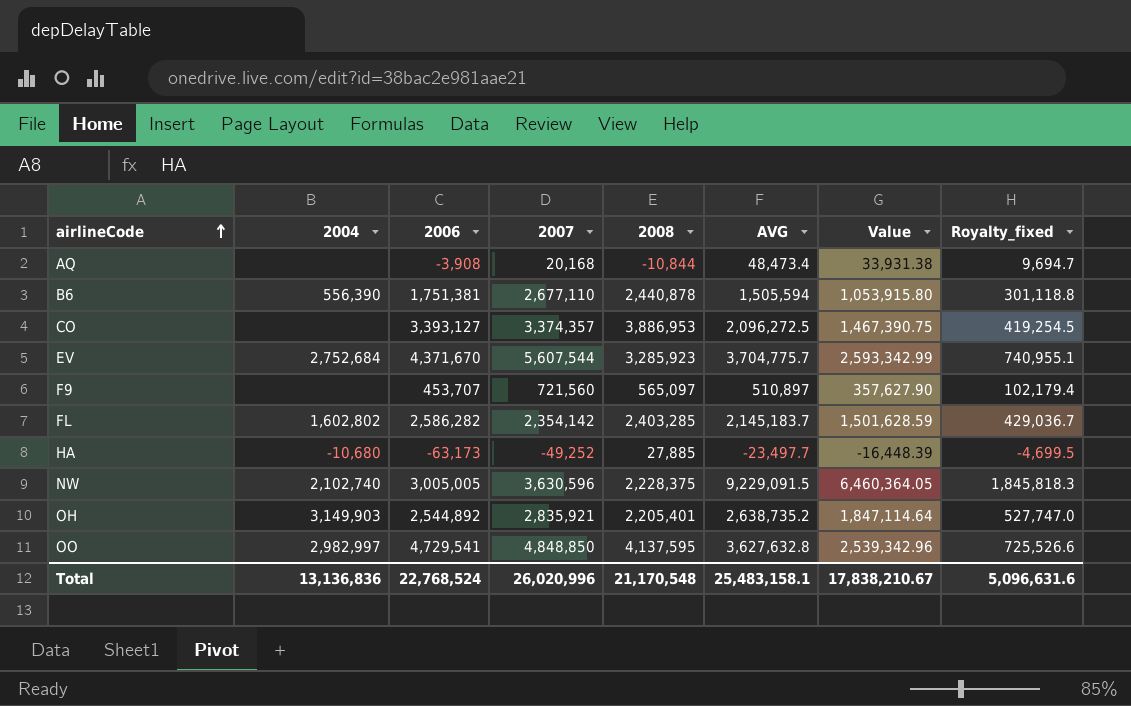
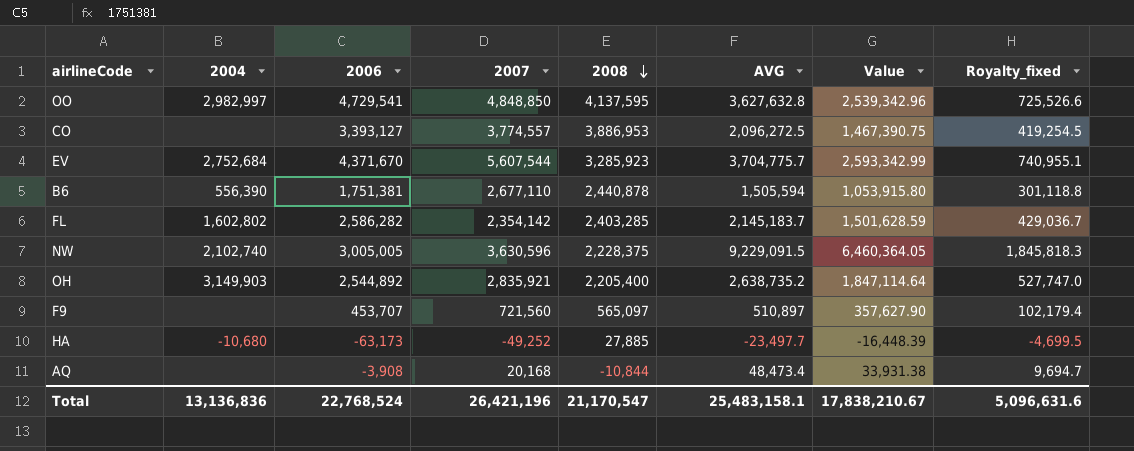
row order: airlineCode ascending -> 2008 descending
CO | 2007: 3,374,357 -> 3,774,557
OH | 2008: 2,205,401 -> 2,205,400
Total | 2007: 26,020,996 -> 26,421,196
Total | 2008: 21,170,548 -> 21,170,547

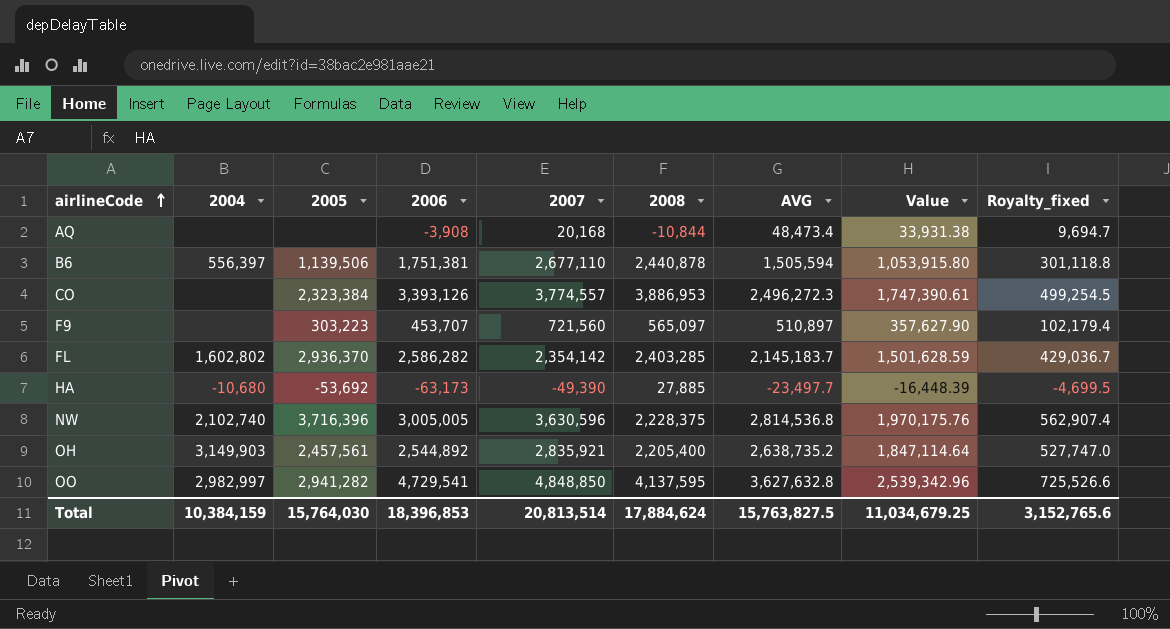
row order: 2008 descending -> airlineCode ascending
column 2005 | position: none -> 3
row EV: 2,752,684 | 4,371,670 | 5,607,544 | 3,285,923 | 3,704,775.7 | 2,593,342.99 | 740,955.1 -> none
B6 | 2004: 556,390 -> 556,397
CO | 2006: 3,393,127 -> 3,393,126
CO | AVG: 2,096,272.5 -> 2,496,272.3
CO | Value: 1,467,390.75 -> 1,747,390.61
CO | Royalty_fixed: 419,254.5 -> 499,254.5
HA | 2007: -49,252 -> -49,390
NW | AVG: 9,229,091.5 -> 2,814,536.8
NW | Value: 6,460,364.05 -> 1,970,175.76
NW | Royalty_fixed: 1,845,818.3 -> 562,907.4
Total | 2004: 13,136,836 -> 10,384,159
Total | 2006: 22,768,524 -> 18,396,853
Total | 2007: 26,421,196 -> 20,813,514
Total | 2008: 21,170,547 -> 17,884,624
Total | AVG: 25,483,158.1 -> 15,763,827.5
Total | Value: 17,838,210.67 -> 11,034,679.25
Total | Royalty_fixed: 5,096,631.6 -> 3,152,765.6

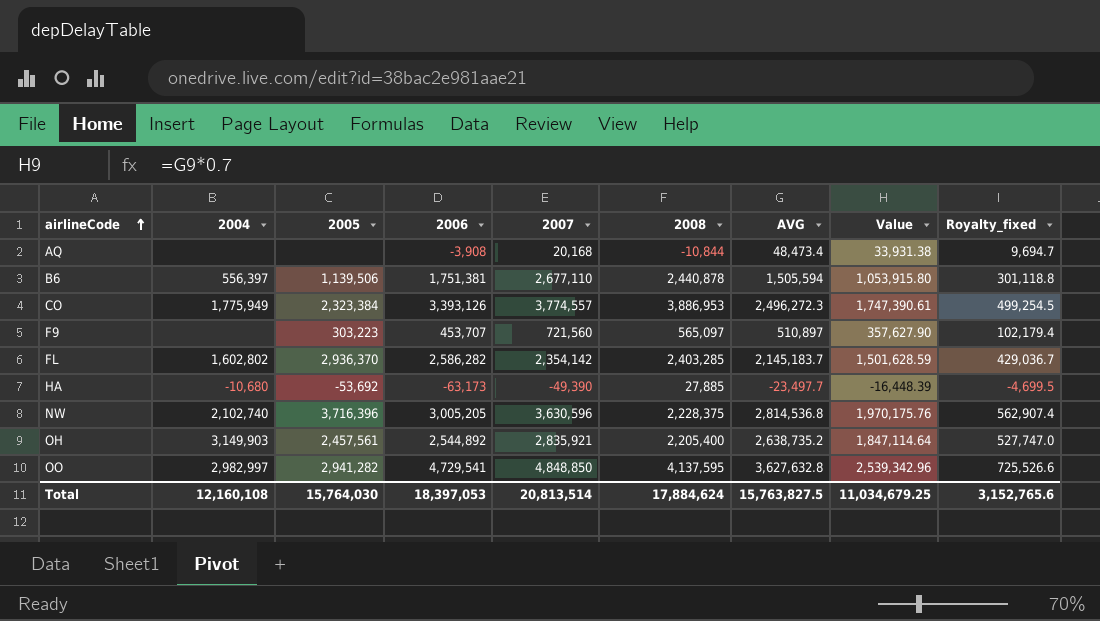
CO | 2004: none -> 1,775,949
NW | 2006: 3,005,005 -> 3,005,205
Total | 2004: 10,384,159 -> 12,160,108
Total | 2006: 18,396,853 -> 18,397,053

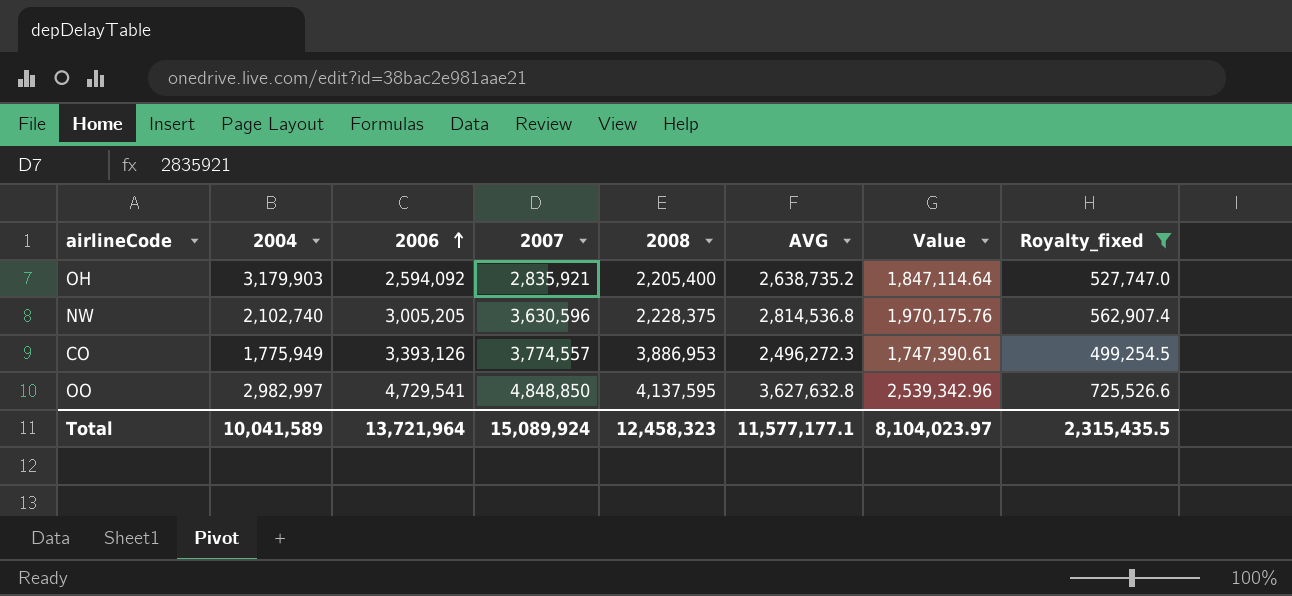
filter: none -> Royalty_fixed >= 499,254.5
row order: airlineCode ascending -> 2006 ascending
column 2005 | position: 3 -> none
OH | 2004: 3,149,903 -> 3,179,903
OH | 2006: 2,544,892 -> 2,594,092
Total | 2004: 12,160,108 -> 10,041,589
Total | 2006: 18,397,053 -> 13,721,964
Total | 2007: 20,813,514 -> 15,089,924
Total | 2008: 17,884,624 -> 12,458,323
Total | AVG: 15,763,827.5 -> 11,577,177.1
Total | Value: 11,034,679.25 -> 8,104,023.97
Total | Royalty_fixed: 3,152,765.6 -> 2,315,435.5

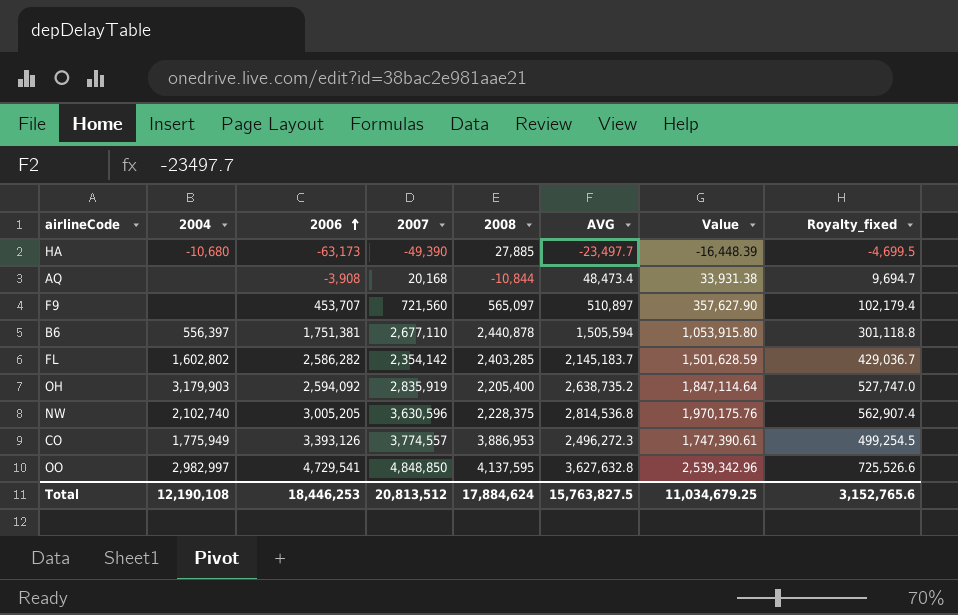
filter: Royalty_fixed >= 499,254.5 -> none
OH | 2007: 2,835,921 -> 2,835,919
Total | 2004: 10,041,589 -> 12,190,108
Total | 2006: 13,721,964 -> 18,446,253
Total | 2007: 15,089,924 -> 20,813,512
Total | 2008: 12,458,323 -> 17,884,624
Total | AVG: 11,577,177.1 -> 15,763,827.5
Total | Value: 8,104,023.97 -> 11,034,679.25
Total | Royalty_fixed: 2,315,435.5 -> 3,152,765.6

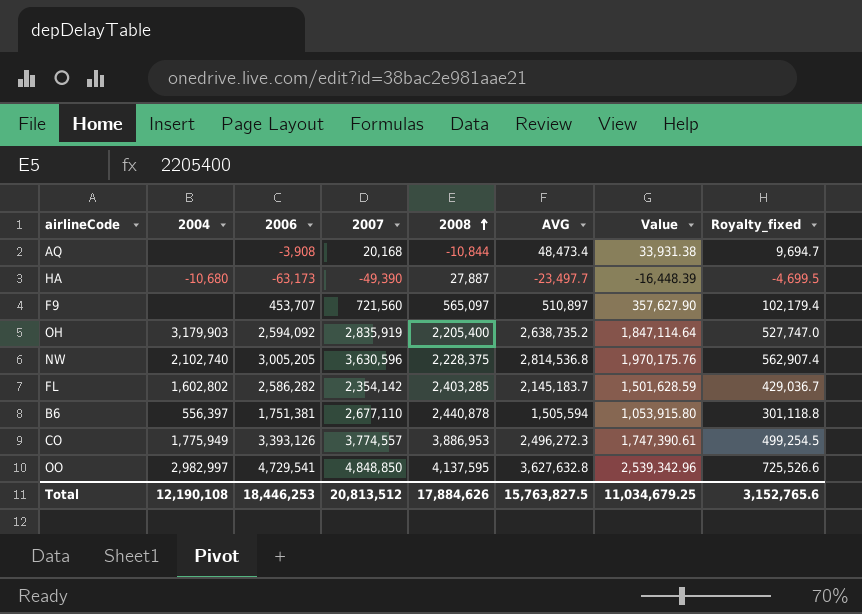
row order: 2006 ascending -> 2008 ascending
HA | 2008: 27,885 -> 27,887
Total | 2008: 17,884,624 -> 17,884,626

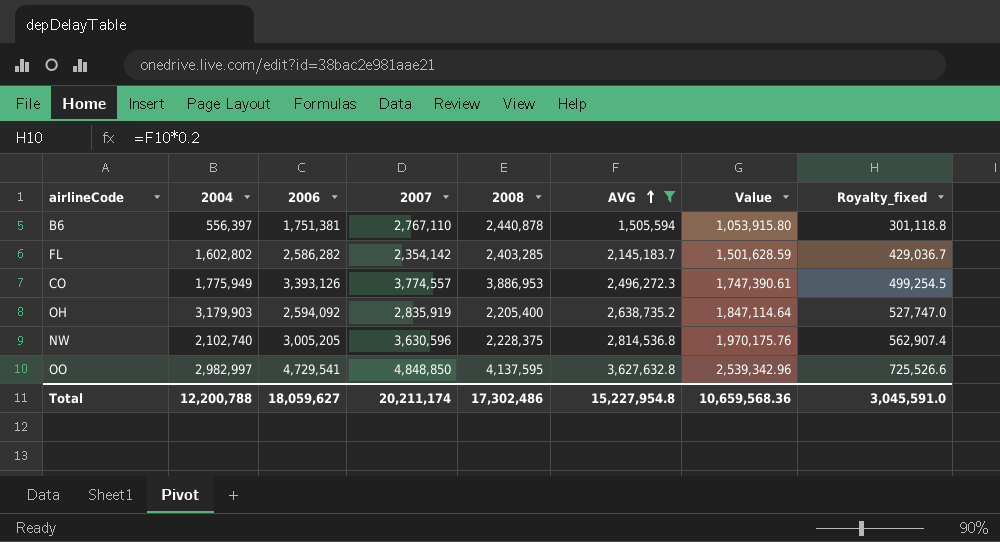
filter: none -> AVG >= 1,505,594
row order: 2008 ascending -> AVG ascending
B6 | 2007: 2,677,110 -> 2,767,110
Total | 2004: 12,190,108 -> 12,200,788
Total | 2006: 18,446,253 -> 18,059,627
Total | 2007: 20,813,512 -> 20,211,174
Total | 2008: 17,884,626 -> 17,302,486
Total | AVG: 15,763,827.5 -> 15,227,954.8
Total | Value: 11,034,679.25 -> 10,659,568.36
Total | Royalty_fixed: 3,152,765.6 -> 3,045,591.0

